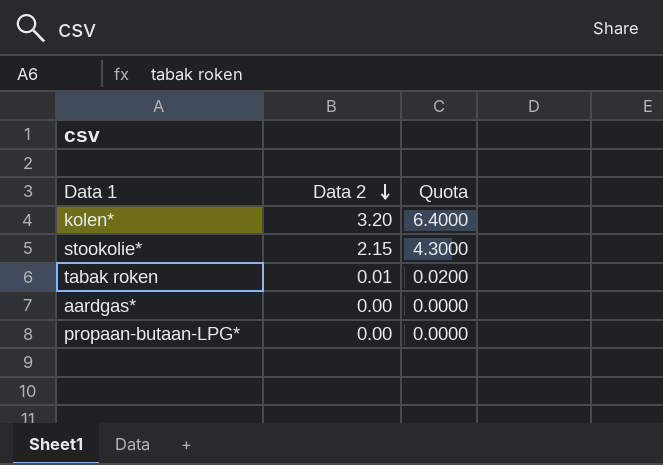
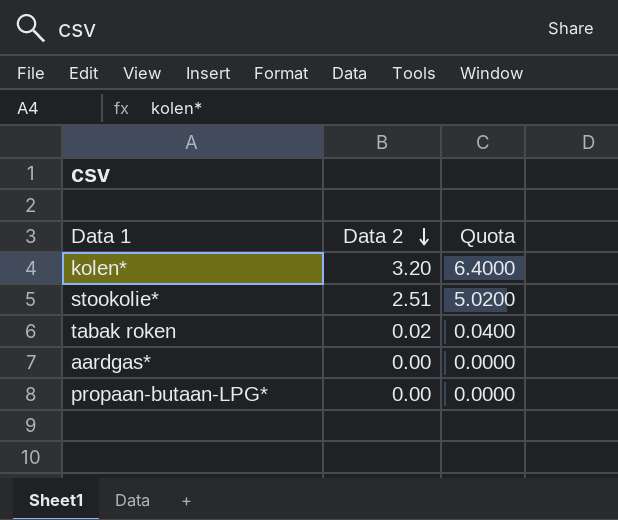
stookolie* | Data 2: 2.15 -> 2.51
stookolie* | Quota: 4.3000 -> 5.0200
tabak roken | Data 2: 0.01 -> 0.02
tabak roken | Quota: 0.0200 -> 0.0400

